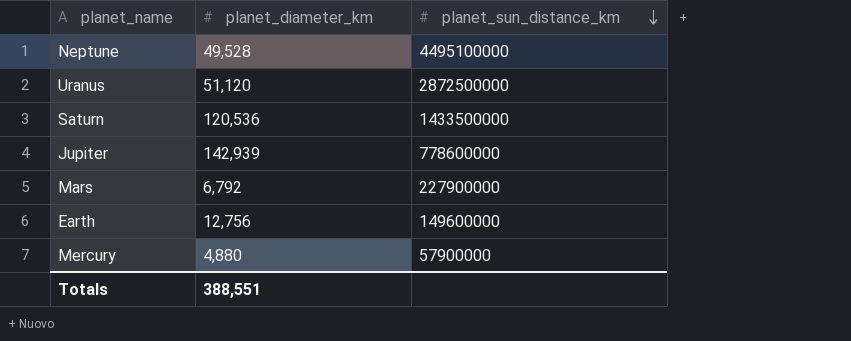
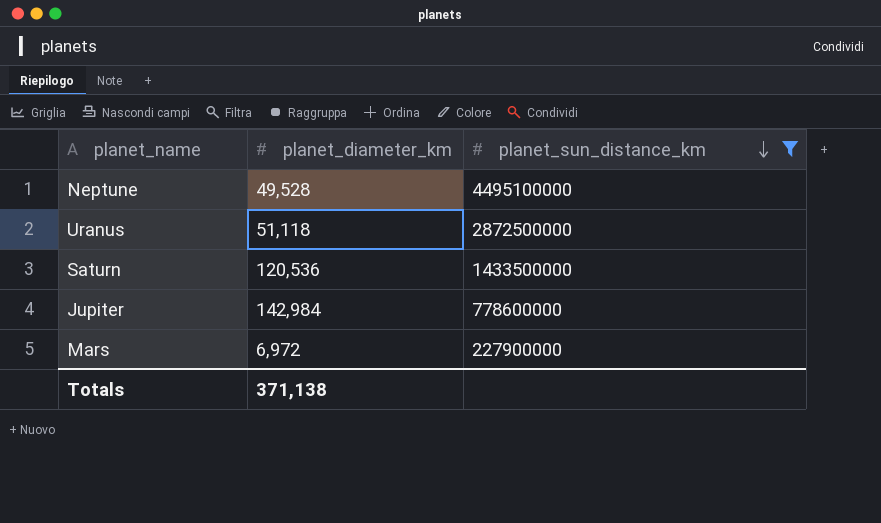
filter: none -> planet_sun_distance_km >= 227900000
Uranus | planet_diameter_km: 51,120 -> 51,118
Jupiter | planet_diameter_km: 142,939 -> 142,984
Mars | planet_diameter_km: 6,792 -> 6,972
Totals | planet_diameter_km: 388,551 -> 371,138

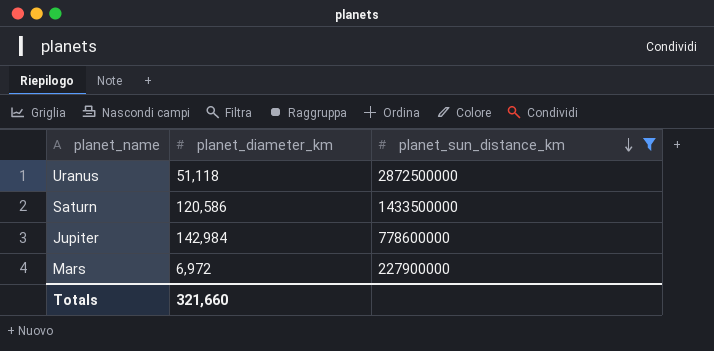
row Neptune: 49,528 | 4495100000 -> none
Saturn | planet_diameter_km: 120,536 -> 120,586
Totals | planet_diameter_km: 371,138 -> 321,660

